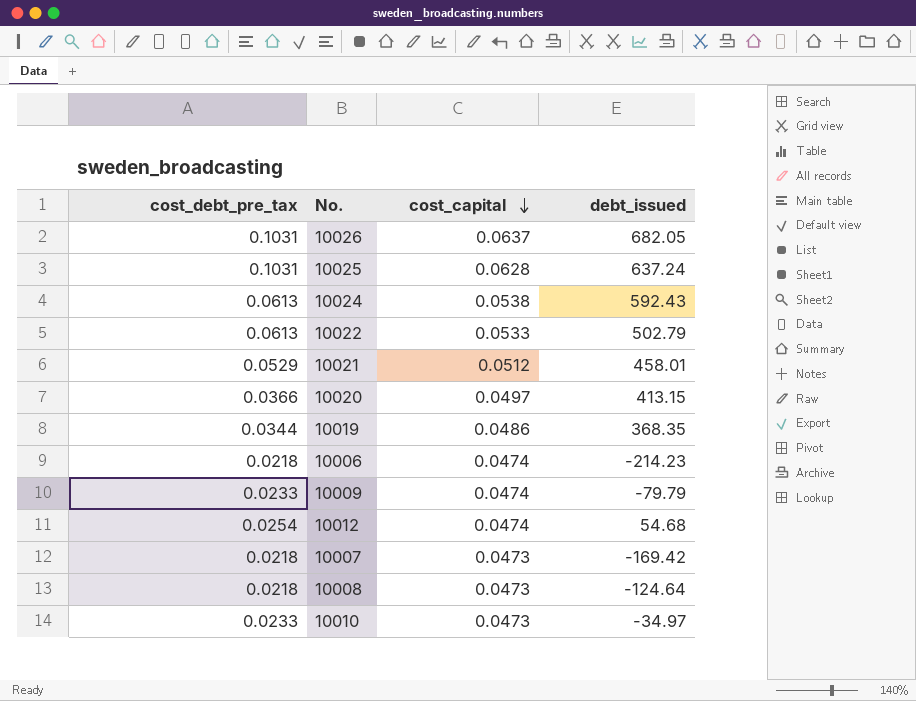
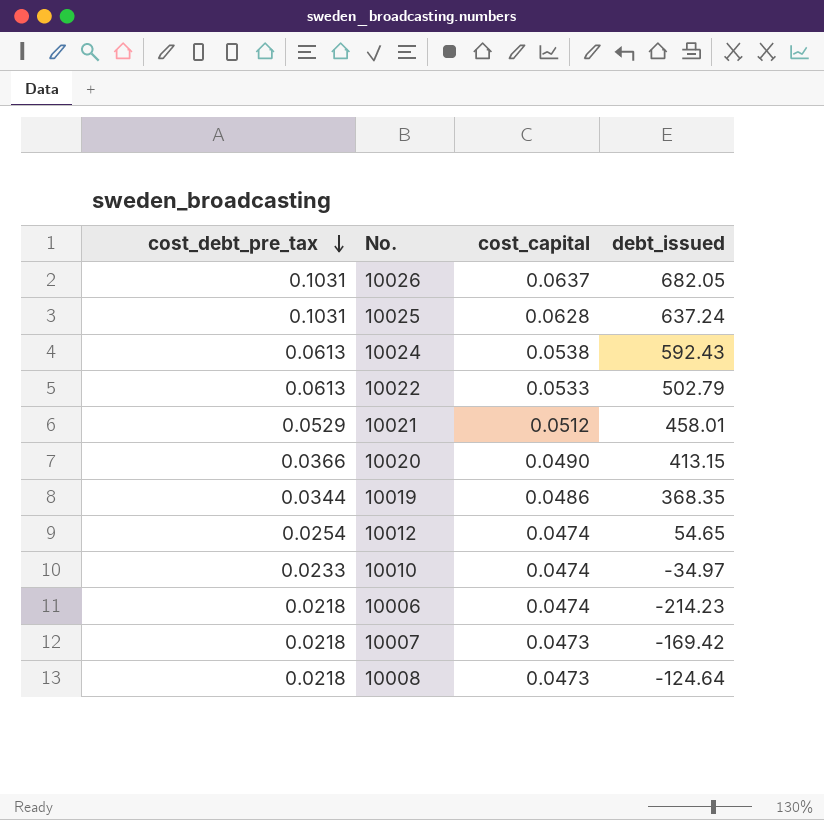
row order: cost_capital descending -> cost_debt_pre_tax descending
row 10009: 0.0233 | 0.0474 | -79.79 -> none
10020 | cost_capital: 0.0497 -> 0.0490
10012 | debt_issued: 54.68 -> 54.65
10010 | cost_capital: 0.0473 -> 0.0474

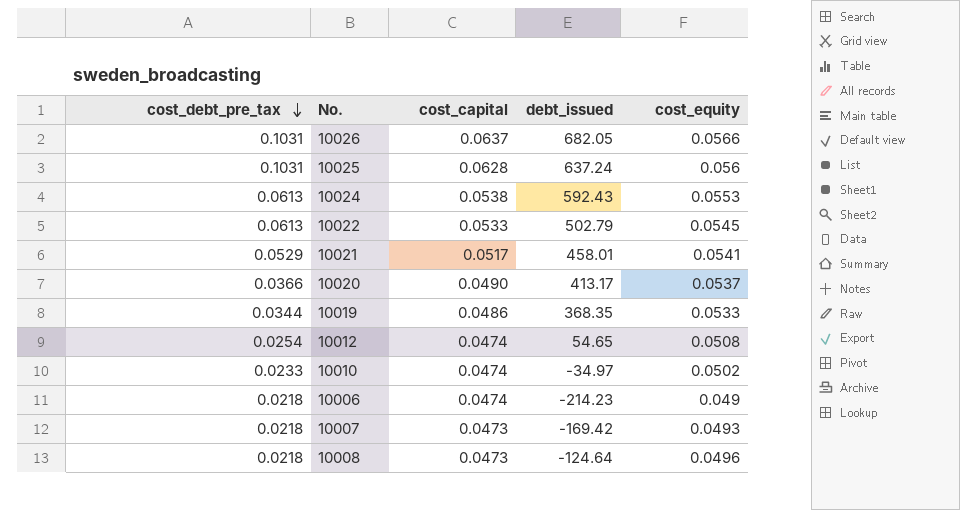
column cost_equity | position: none -> 5
10021 | cost_capital: 0.0512 -> 0.0517
10020 | debt_issued: 413.15 -> 413.17

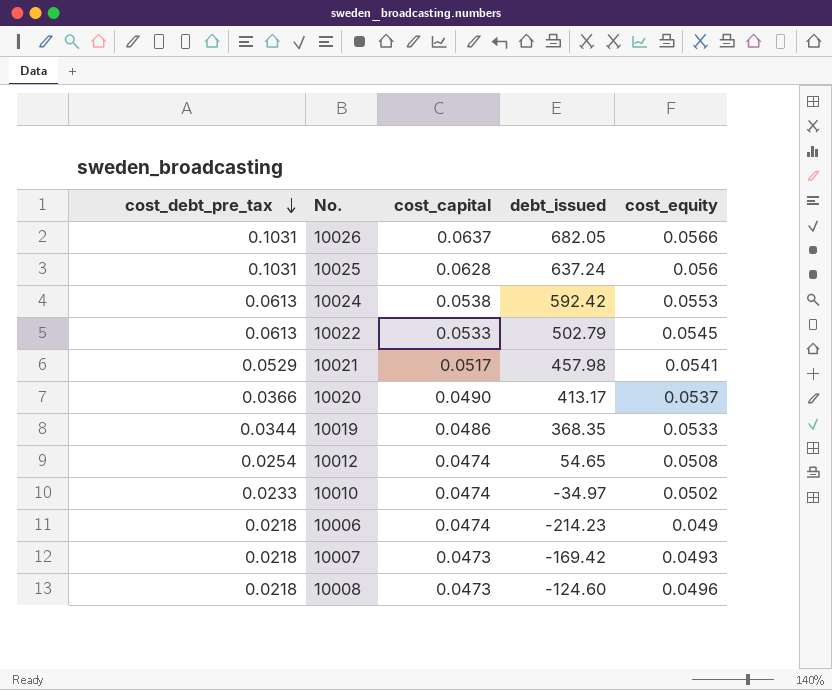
10024 | debt_issued: 592.43 -> 592.42
10021 | debt_issued: 458.01 -> 457.98
10008 | debt_issued: -124.64 -> -124.60

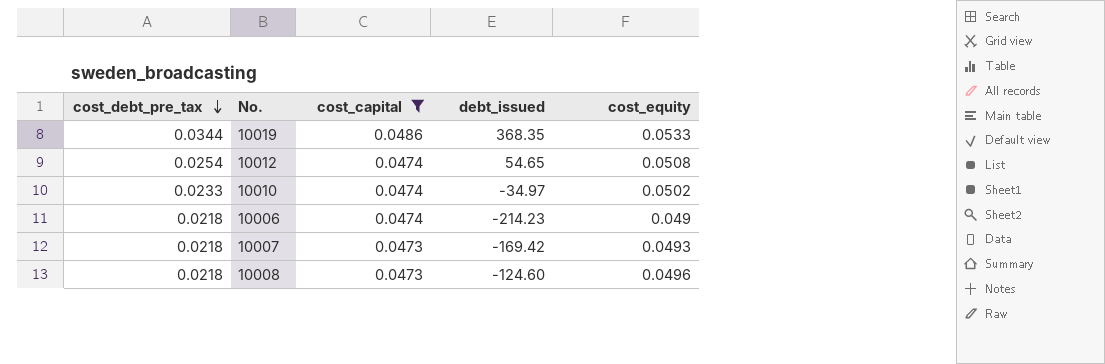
filter: none -> cost_capital <= 0.0486

